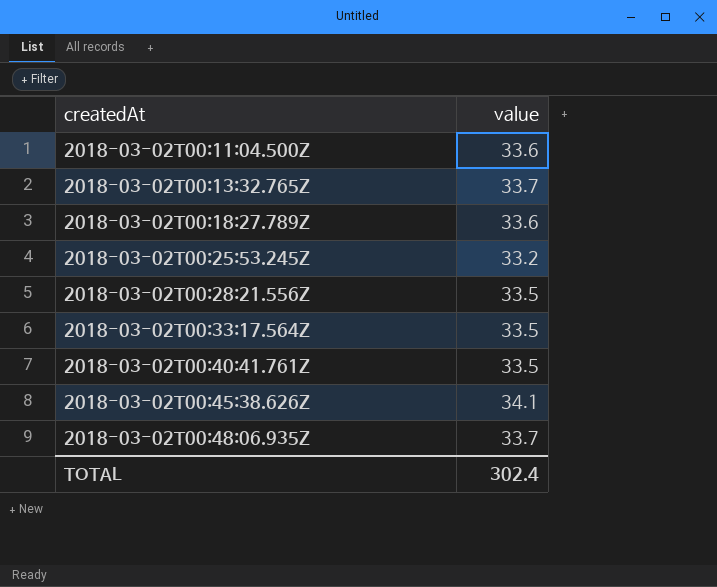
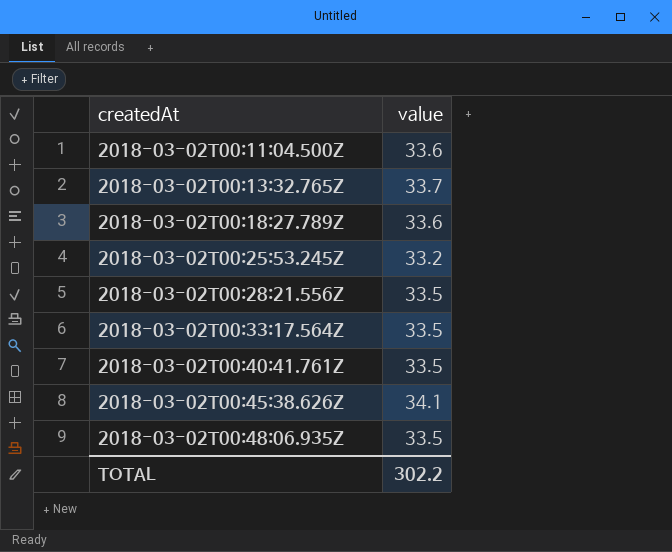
2018-03-02T00:48:06.935Z | value: 33.7 -> 33.5
TOTAL | value: 302.4 -> 302.2

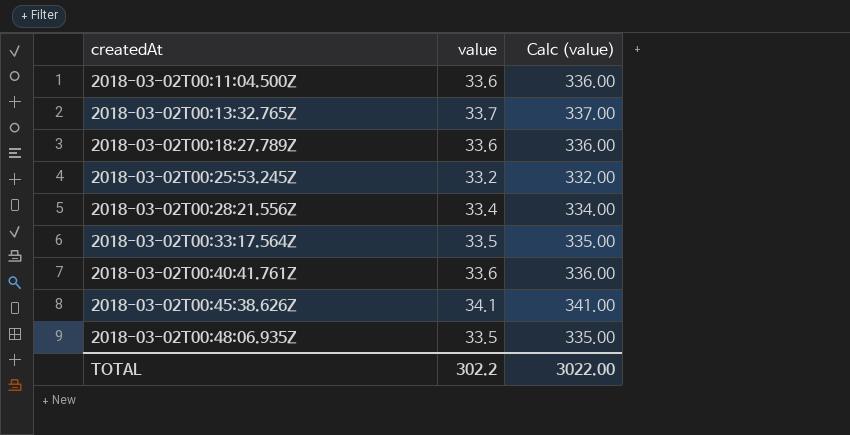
column Calc (value) | formula: none -> [value] * 10
2018-03-02T00:28:21.556Z | value: 33.5 -> 33.4
2018-03-02T00:40:41.761Z | value: 33.5 -> 33.6

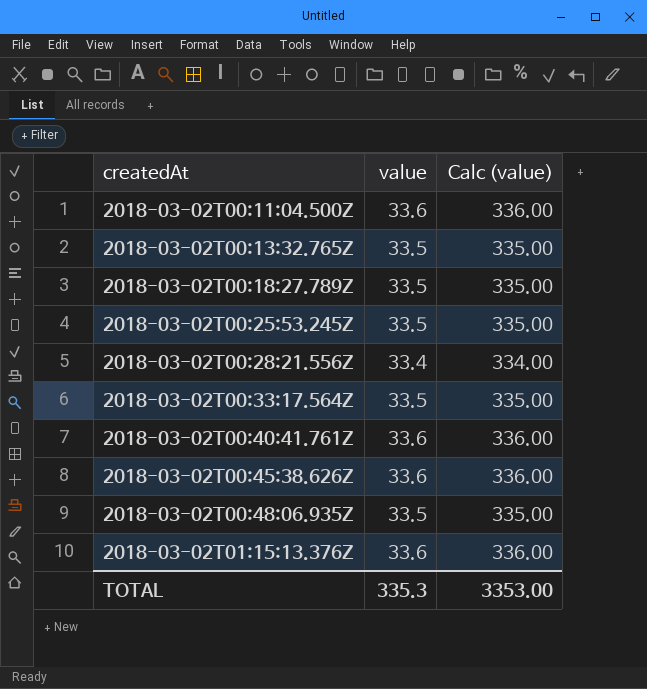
2018-03-02T00:13:32.765Z | value: 33.7 -> 33.5
2018-03-02T00:13:32.765Z | Calc (value): 337.00 -> 335.00
2018-03-02T00:18:27.789Z | value: 33.6 -> 33.5
2018-03-02T00:18:27.789Z | Calc (value): 336.00 -> 335.00
2018-03-02T00:25:53.245Z | value: 33.2 -> 33.5
2018-03-02T00:25:53.245Z | Calc (value): 332.00 -> 335.00
2018-03-02T00:45:38.626Z | value: 34.1 -> 33.6
2018-03-02T00:45:38.626Z | Calc (value): 341.00 -> 336.00
row 2018-03-02T01:15:13.376Z: none -> 33.6 | 336.00
TOTAL | value: 302.2 -> 335.3
TOTAL | Calc (value): 3022.00 -> 3353.00

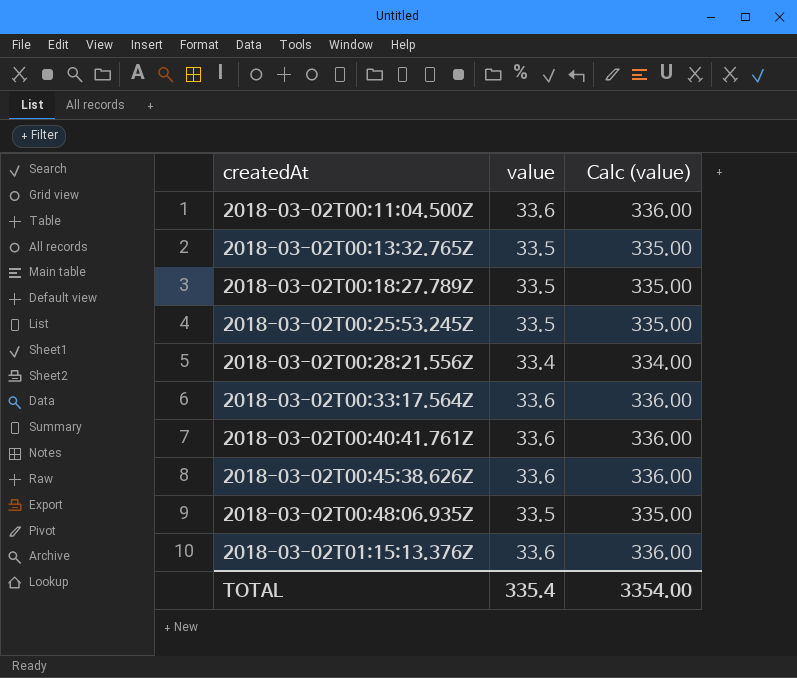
2018-03-02T00:33:17.564Z | value: 33.5 -> 33.6
2018-03-02T00:33:17.564Z | Calc (value): 335.00 -> 336.00
TOTAL | value: 335.3 -> 335.4
TOTAL | Calc (value): 3353.00 -> 3354.00

